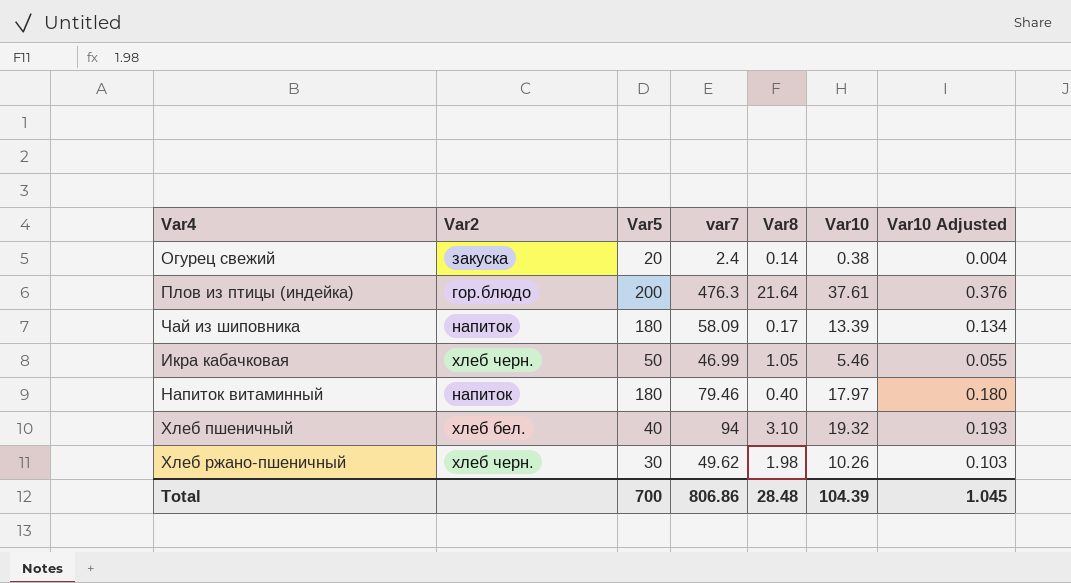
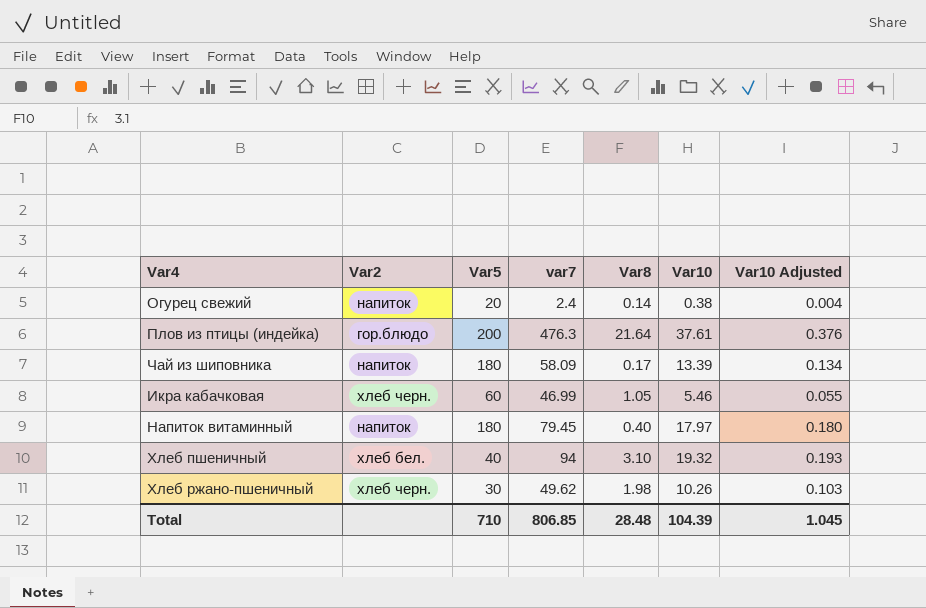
Огурец свежий | Var2: закуска -> напиток
Икра кабачковая | Var5: 50 -> 60
Напиток витаминный | var7: 79.46 -> 79.45
Total | Var5: 700 -> 710
Total | var7: 806.86 -> 806.85

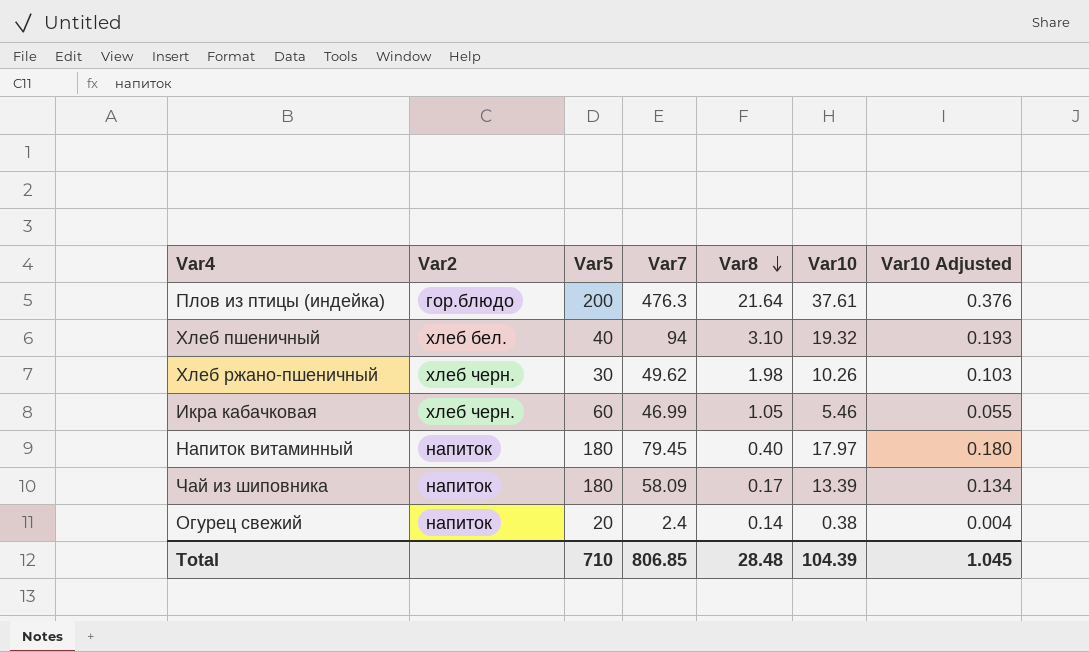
row order: none -> Var8 descending
column name: var7 -> Var7

